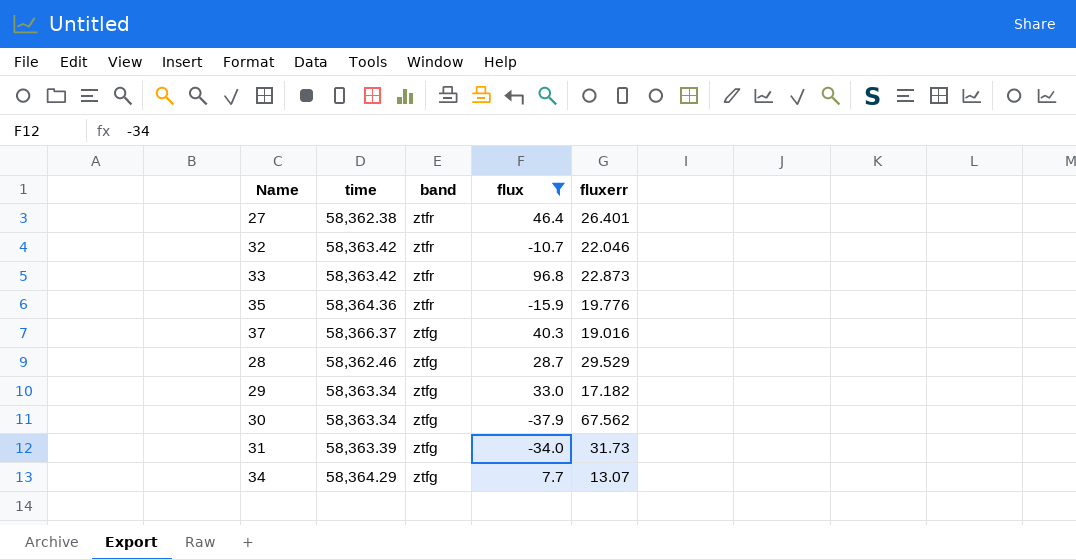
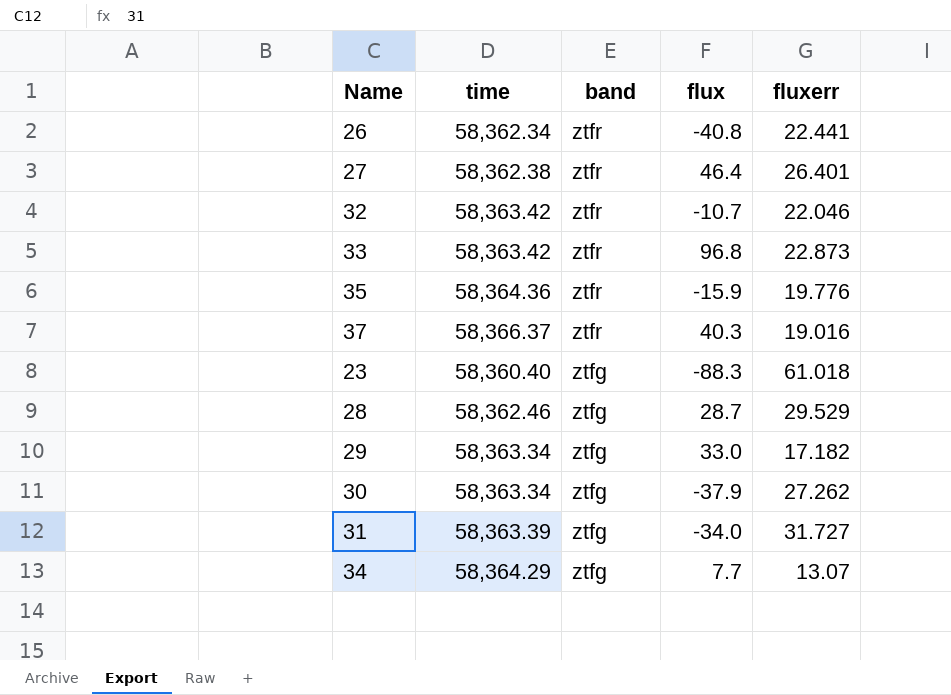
filter: flux >= -37.9 -> none
37 | band: ztfg -> ztfr
30 | fluxerr: 67.562 -> 27.262
31 | fluxerr: 31.73 -> 31.727

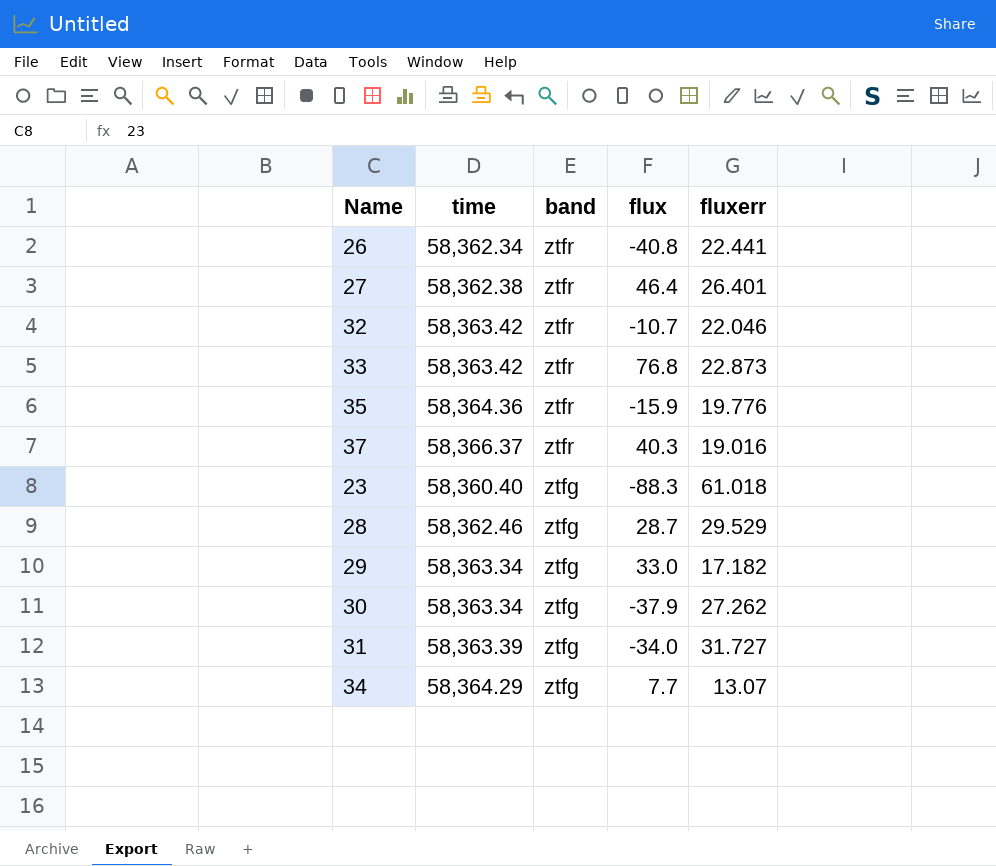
33 | flux: 96.8 -> 76.8

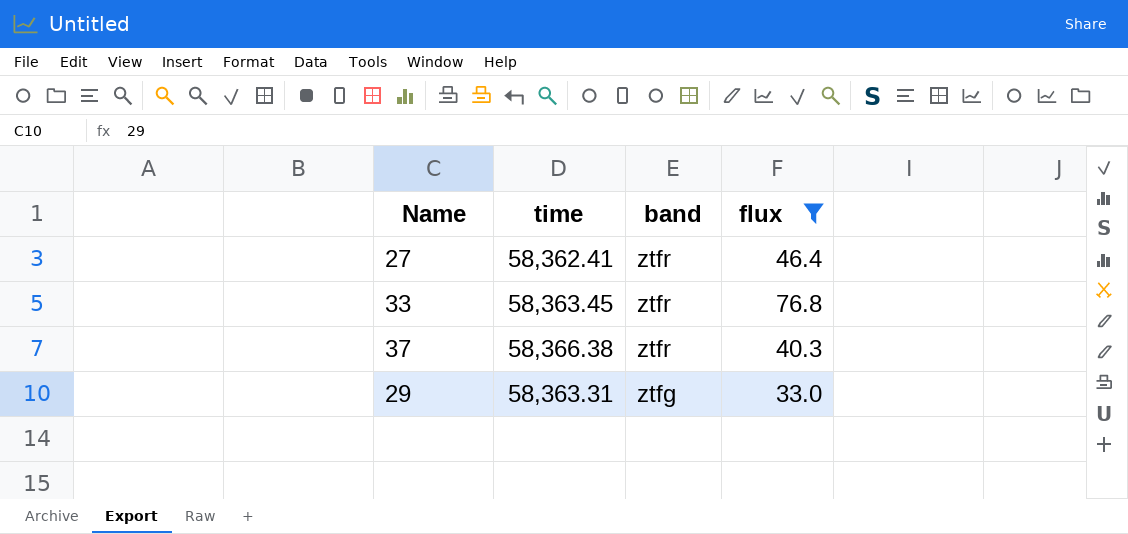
filter: none -> flux >= 33.0
column fluxerr | position: 5 -> none
27 | time: 58,362.38 -> 58,362.41
33 | time: 58,363.42 -> 58,363.45
37 | time: 58,366.37 -> 58,366.38
29 | time: 58,363.34 -> 58,363.31

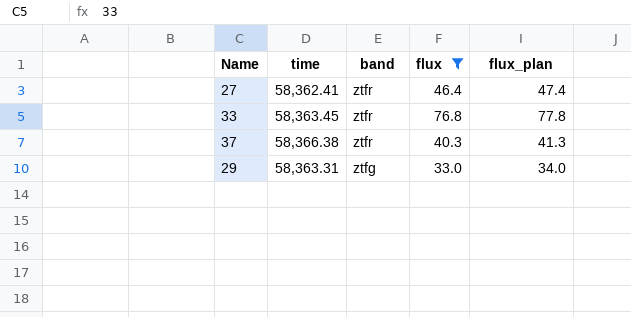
column flux_plan | formula: none -> [flux] + 1

